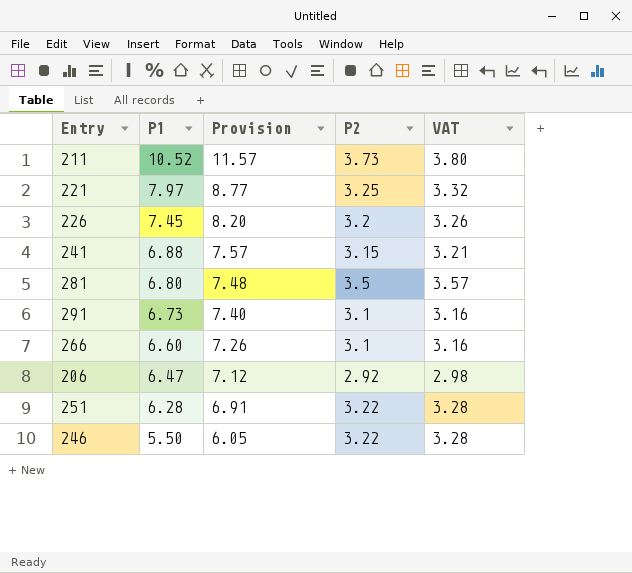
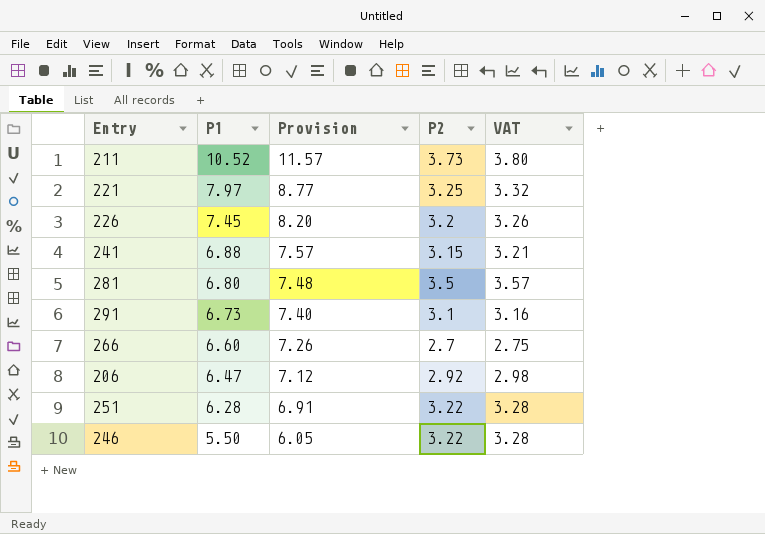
266 | P2: 3.1 -> 2.7
266 | VAT: 3.16 -> 2.75

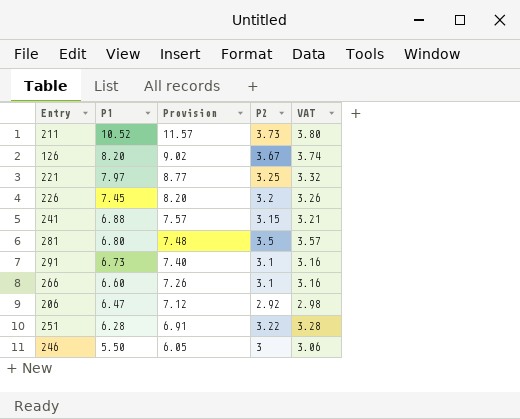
row 126: none -> 8.20 | 9.02 | 3.67 | 3.74
266 | P2: 2.7 -> 3.1
266 | VAT: 2.75 -> 3.16
246 | P2: 3.22 -> 3
246 | VAT: 3.28 -> 3.06

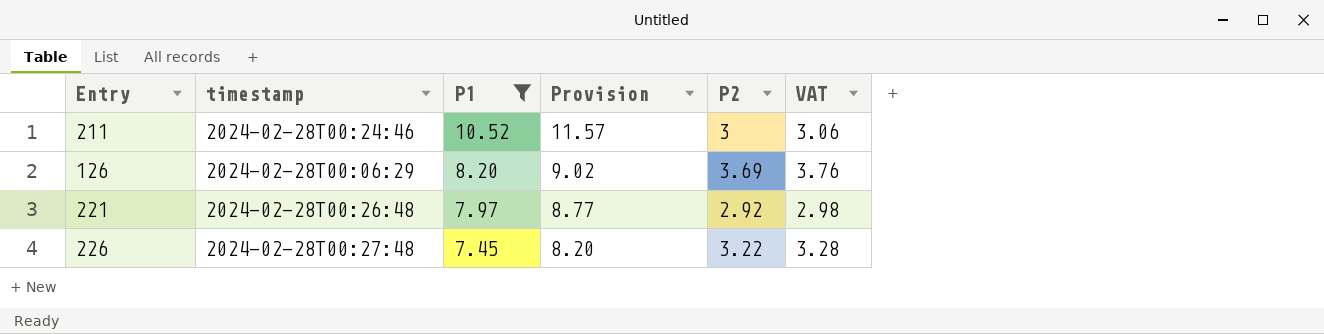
filter: none -> P1 >= 7.45
column timestamp | position: none -> 2
211 | P2: 3.73 -> 3
211 | VAT: 3.80 -> 3.06
126 | P2: 3.67 -> 3.69
126 | VAT: 3.74 -> 3.76
221 | P2: 3.25 -> 2.92
221 | VAT: 3.32 -> 2.98
226 | P2: 3.2 -> 3.22
226 | VAT: 3.26 -> 3.28

